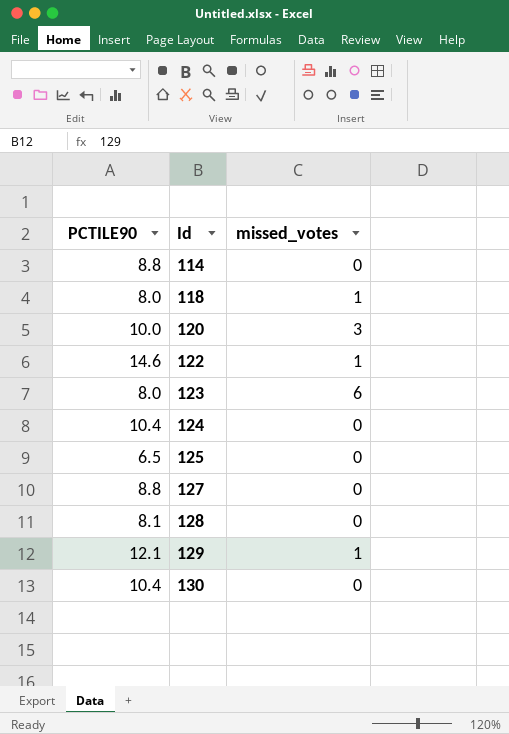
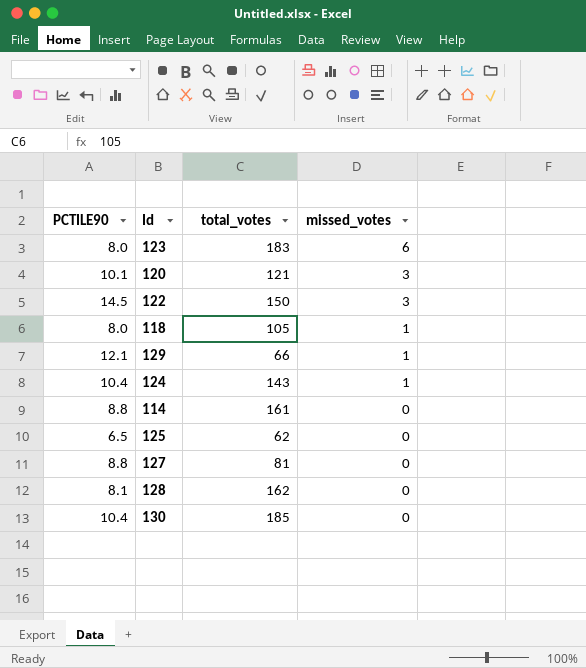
row order: Id ascending -> missed_votes descending
column total_votes | position: none -> 3
120 | PCTILE90: 10.0 -> 10.1
122 | PCTILE90: 14.6 -> 14.5
122 | missed_votes: 1 -> 3
124 | missed_votes: 0 -> 1

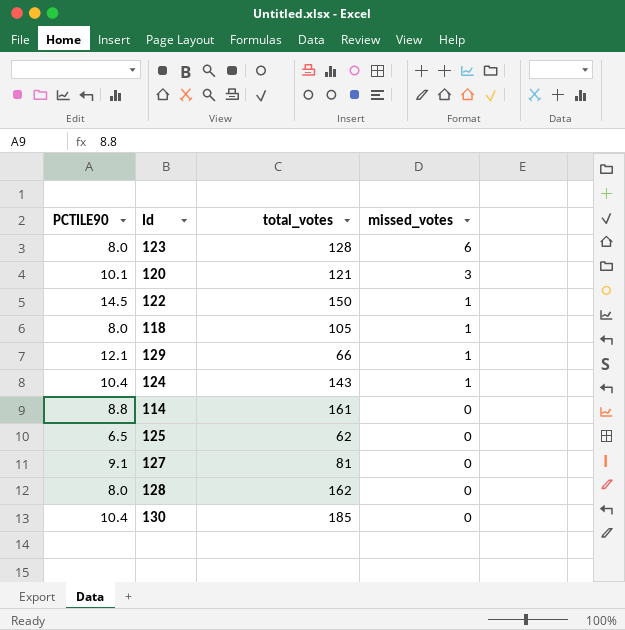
123 | total_votes: 183 -> 128
122 | missed_votes: 3 -> 1
127 | PCTILE90: 8.8 -> 9.1
128 | PCTILE90: 8.1 -> 8.0

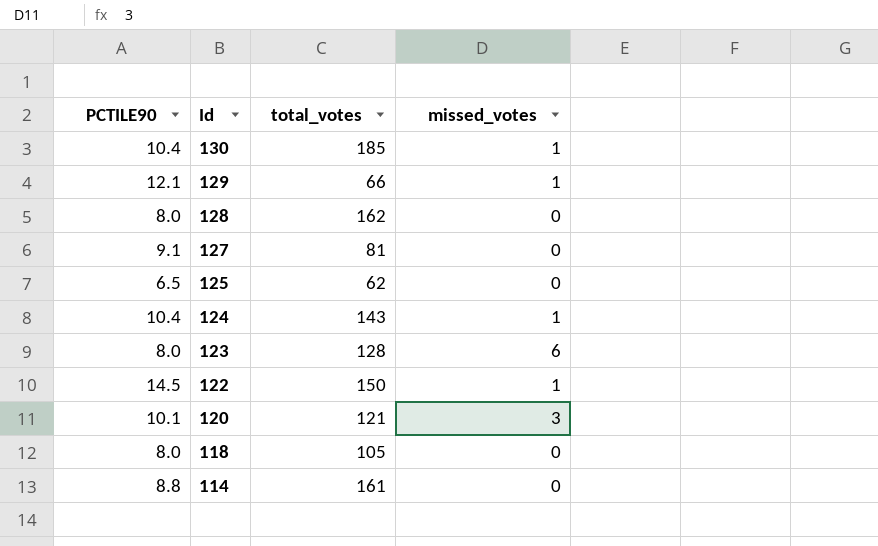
row order: missed_votes descending -> Id descending
130 | missed_votes: 0 -> 1
118 | missed_votes: 1 -> 0

